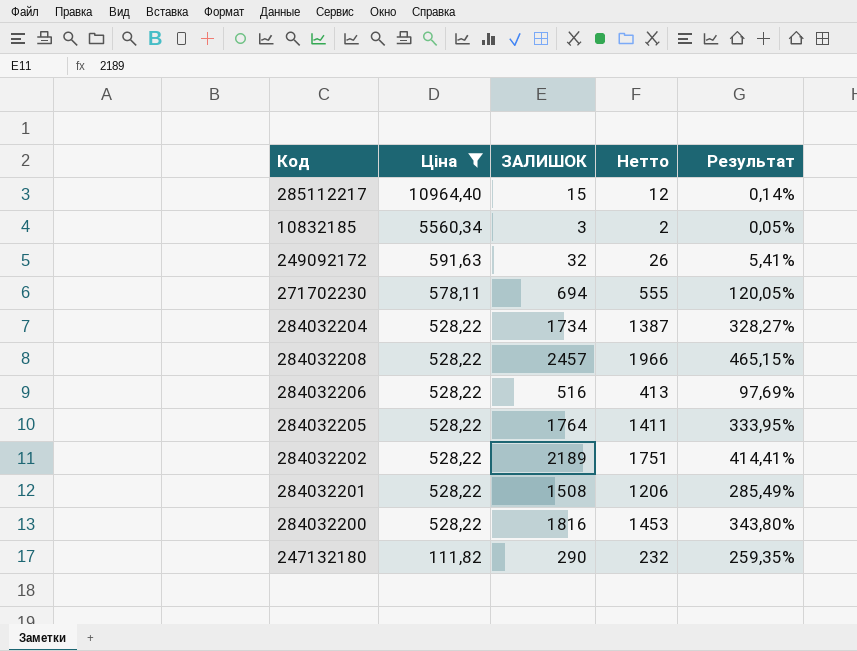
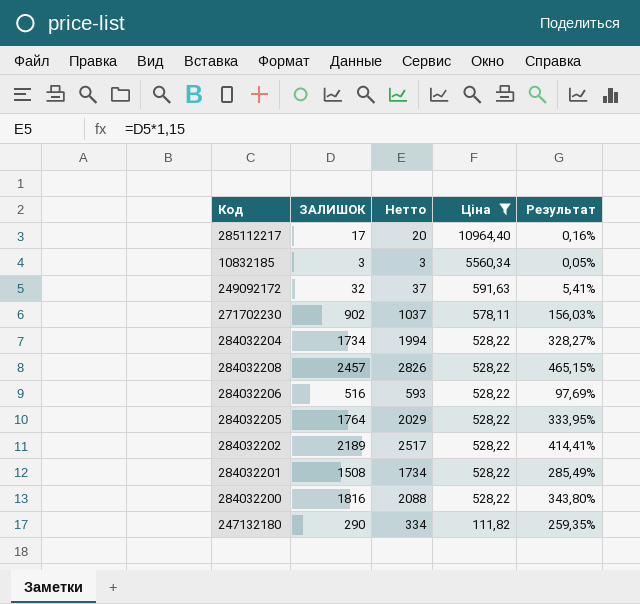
column Нетто | formula: [ЗАЛИШОК] * 0,8 -> [ЗАЛИШОК] * 1,15
column Ціна | position: 2 -> 4
285112217 | ЗАЛИШОК: 15 -> 17
285112217 | Результат: 0,14% -> 0,16%
271702230 | ЗАЛИШОК: 694 -> 902
271702230 | Результат: 120,05% -> 156,03%

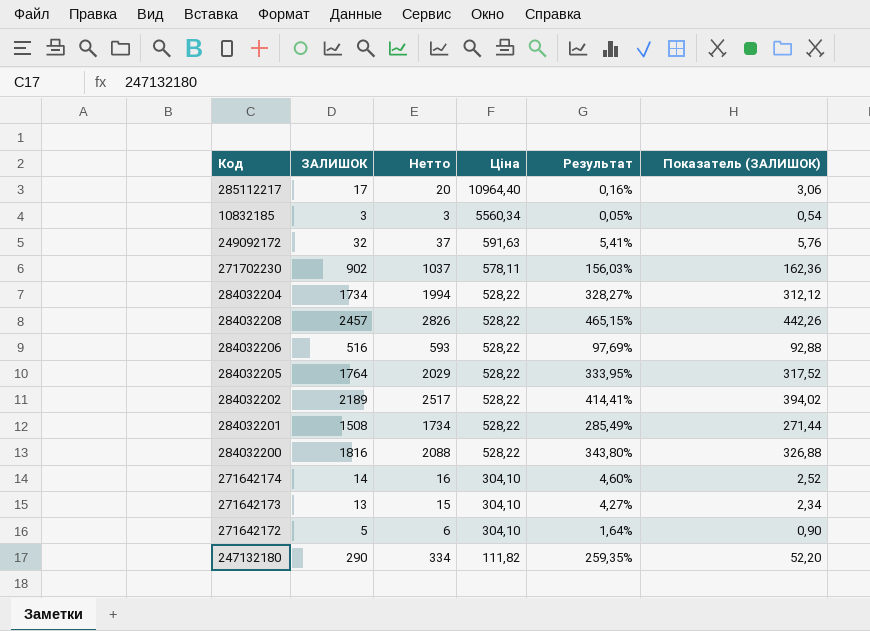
filter: Ціна != 304,10 -> none
column Показатель (ЗАЛИШОК) | formula: none -> [ЗАЛИШОК] * 0,18

